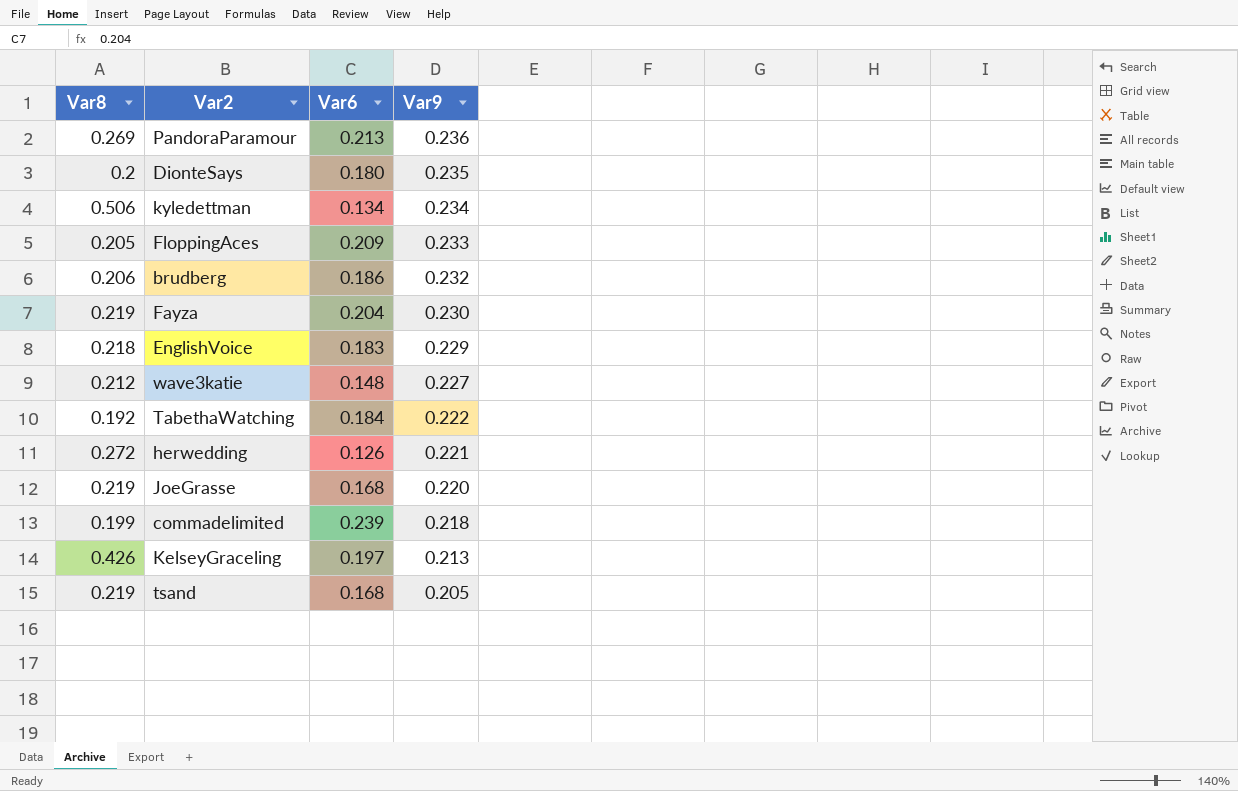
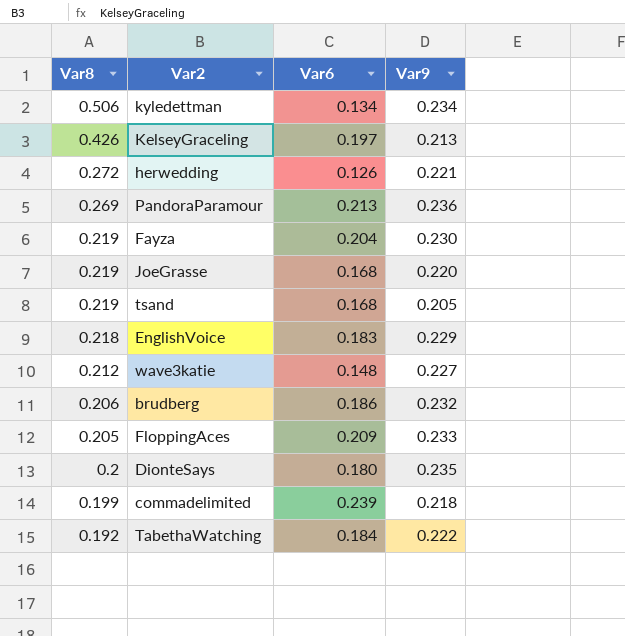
row order: Var9 descending -> Var8 descending

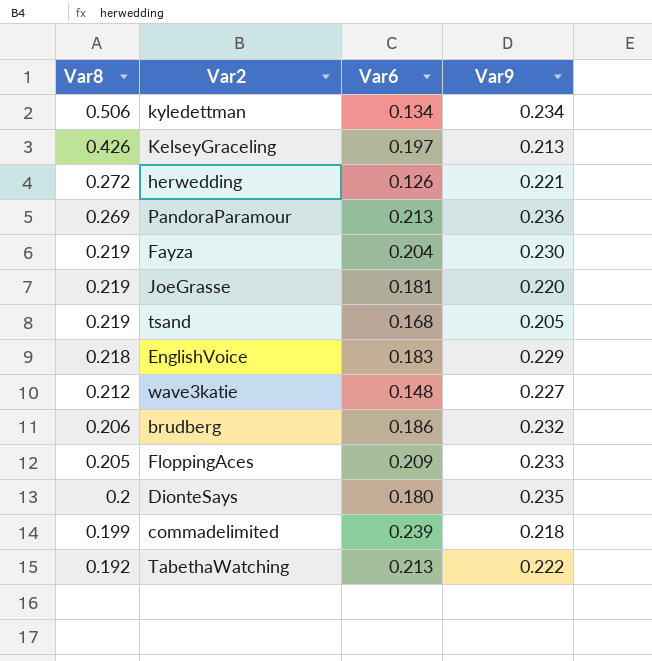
JoeGrasse | Var6: 0.168 -> 0.181
TabethaWatching | Var6: 0.184 -> 0.213

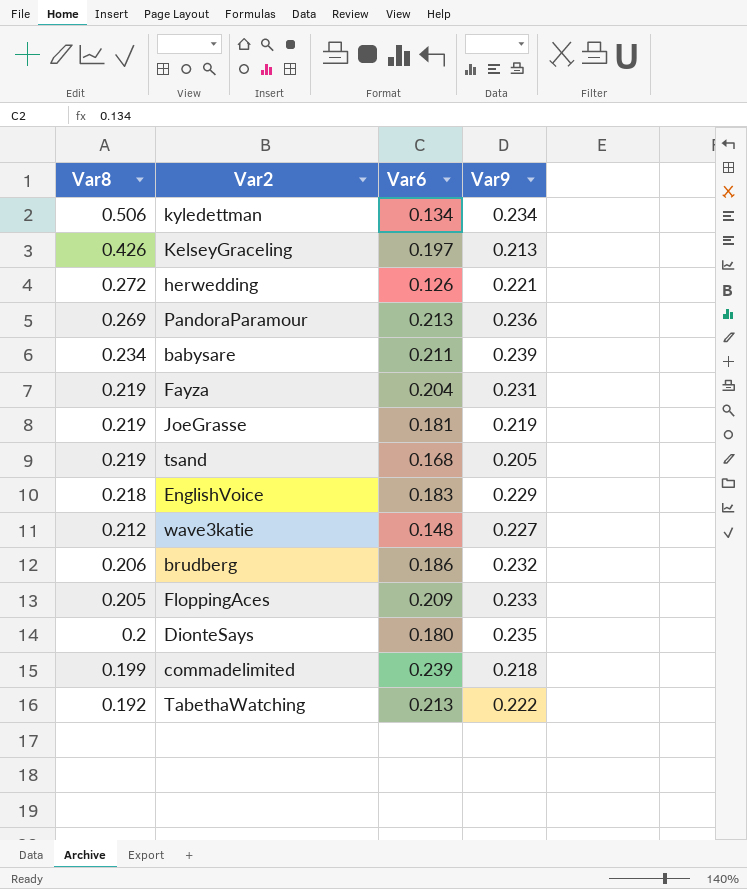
row babysare: none -> 0.234 | 0.211 | 0.239
Fayza | Var9: 0.230 -> 0.231
JoeGrasse | Var9: 0.220 -> 0.219

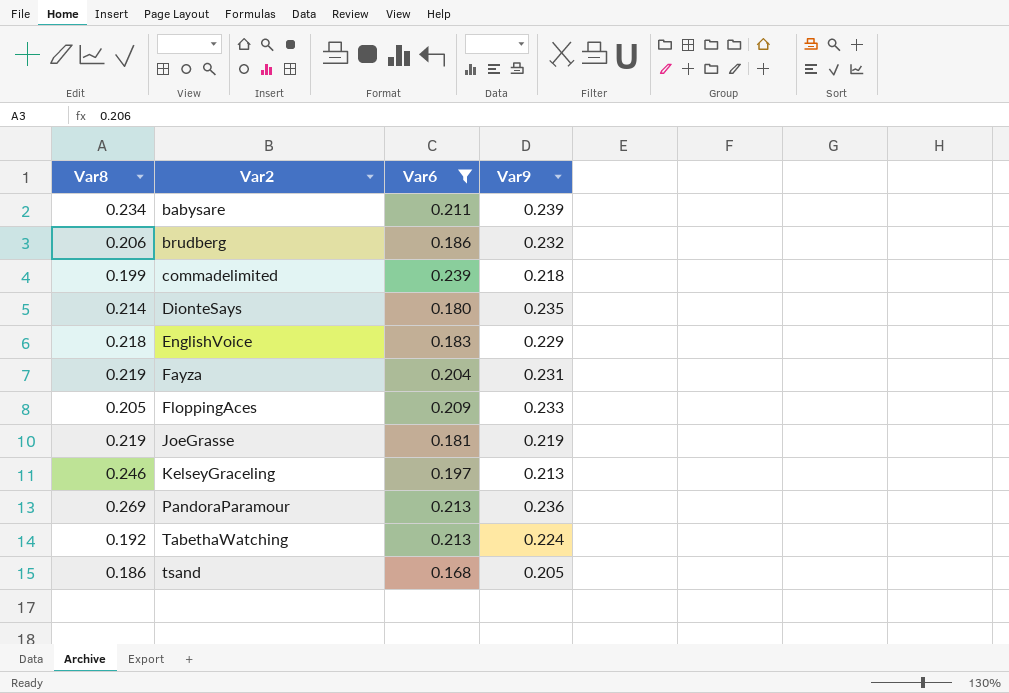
filter: none -> Var6 >= 0.168
row order: Var8 descending -> Var2 ascending
DionteSays | Var8: 0.2 -> 0.214
KelseyGraceling | Var8: 0.426 -> 0.246
TabethaWatching | Var9: 0.222 -> 0.224
tsand | Var8: 0.219 -> 0.186

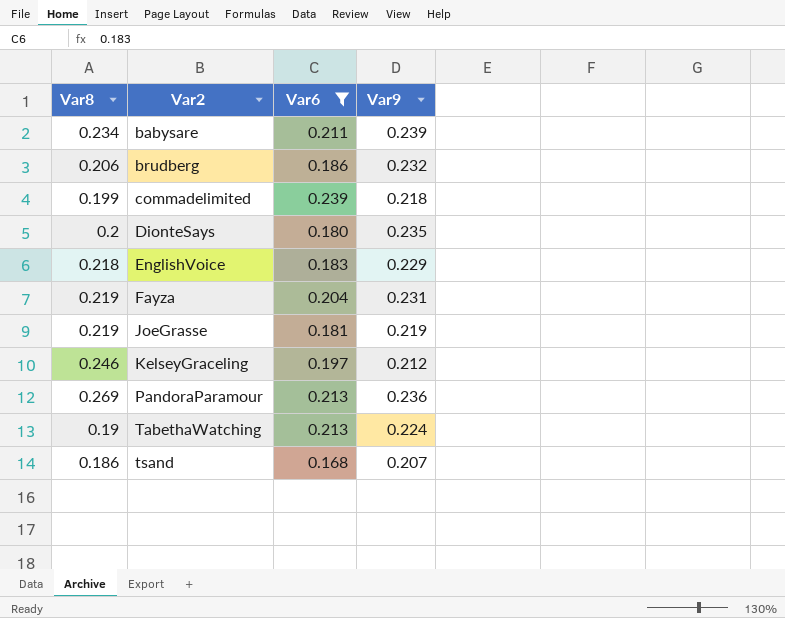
row FloppingAces: 0.205 | 0.209 | 0.233 -> none
DionteSays | Var8: 0.214 -> 0.2
KelseyGraceling | Var9: 0.213 -> 0.212
TabethaWatching | Var8: 0.192 -> 0.19
tsand | Var9: 0.205 -> 0.207

